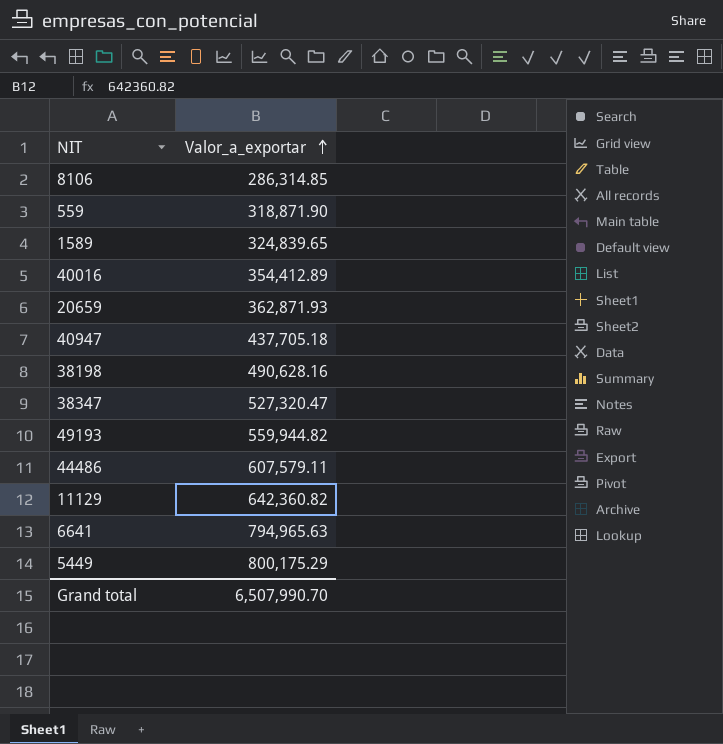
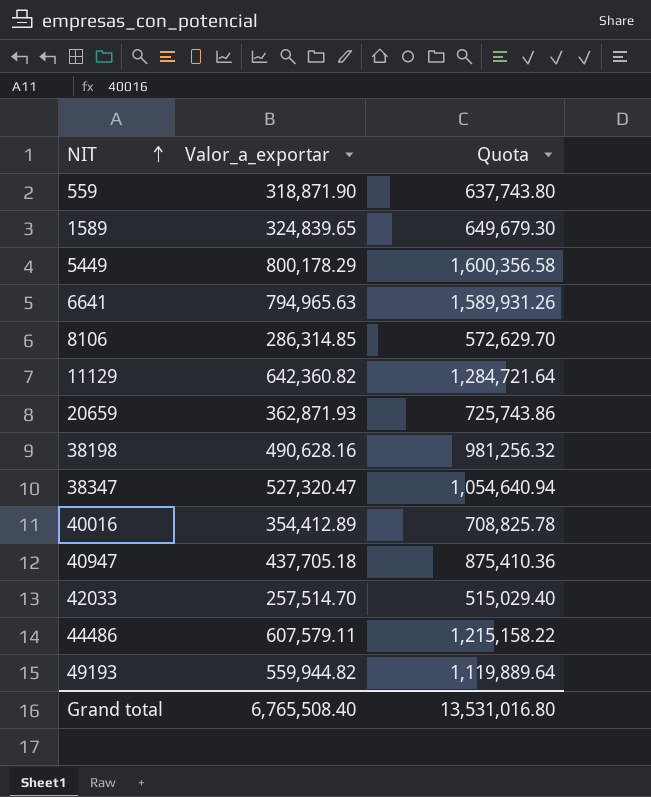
row order: Valor_a_exportar ascending -> NIT ascending
column Quota | formula: none -> [Valor_a_exportar] * 2
5449 | Valor_a_exportar: 800,175.29 -> 800,178.29
row 42033: none -> 257,514.70 | 515,029.40
Grand total | Valor_a_exportar: 6,507,990.70 -> 6,765,508.40

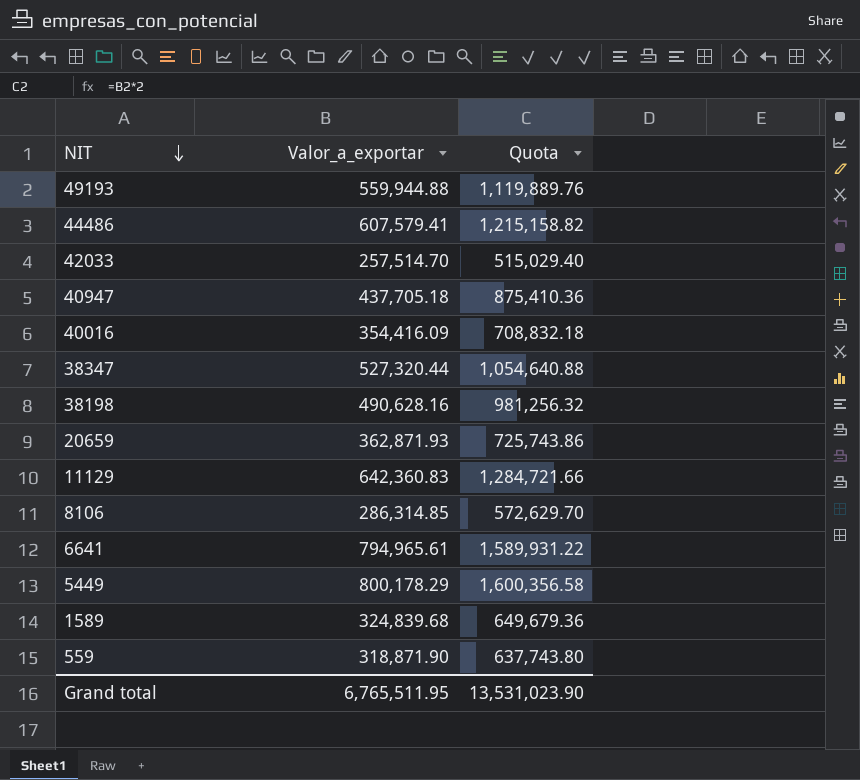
row order: NIT ascending -> NIT descending
49193 | Valor_a_exportar: 559,944.82 -> 559,944.88
49193 | Quota: 1,119,889.64 -> 1,119,889.76
44486 | Valor_a_exportar: 607,579.11 -> 607,579.41
44486 | Quota: 1,215,158.22 -> 1,215,158.82
40016 | Valor_a_exportar: 354,412.89 -> 354,416.09
40016 | Quota: 708,825.78 -> 708,832.18
38347 | Valor_a_exportar: 527,320.47 -> 527,320.44
38347 | Quota: 1,054,640.94 -> 1,054,640.88
11129 | Valor_a_exportar: 642,360.82 -> 642,360.83
11129 | Quota: 1,284,721.64 -> 1,284,721.66
6641 | Valor_a_exportar: 794,965.63 -> 794,965.61
6641 | Quota: 1,589,931.26 -> 1,589,931.22
1589 | Valor_a_exportar: 324,839.65 -> 324,839.68
1589 | Quota: 649,679.30 -> 649,679.36
Grand total | Valor_a_exportar: 6,765,508.40 -> 6,765,511.95
Grand total | Quota: 13,531,016.80 -> 13,531,023.90

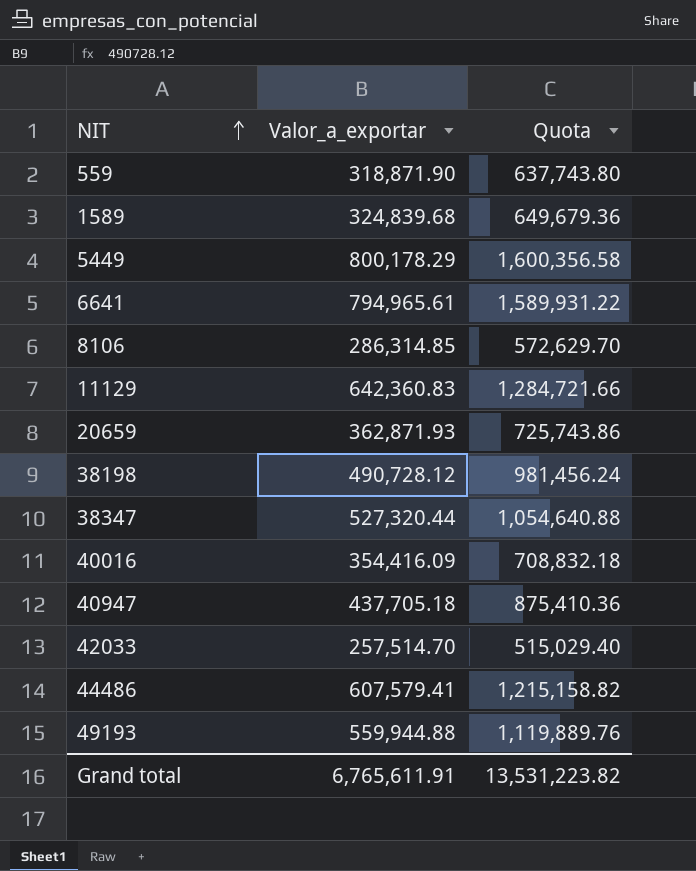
row order: NIT descending -> NIT ascending
38198 | Valor_a_exportar: 490,628.16 -> 490,728.12
38198 | Quota: 981,256.32 -> 981,456.24
Grand total | Valor_a_exportar: 6,765,511.95 -> 6,765,611.91
Grand total | Quota: 13,531,023.90 -> 13,531,223.82

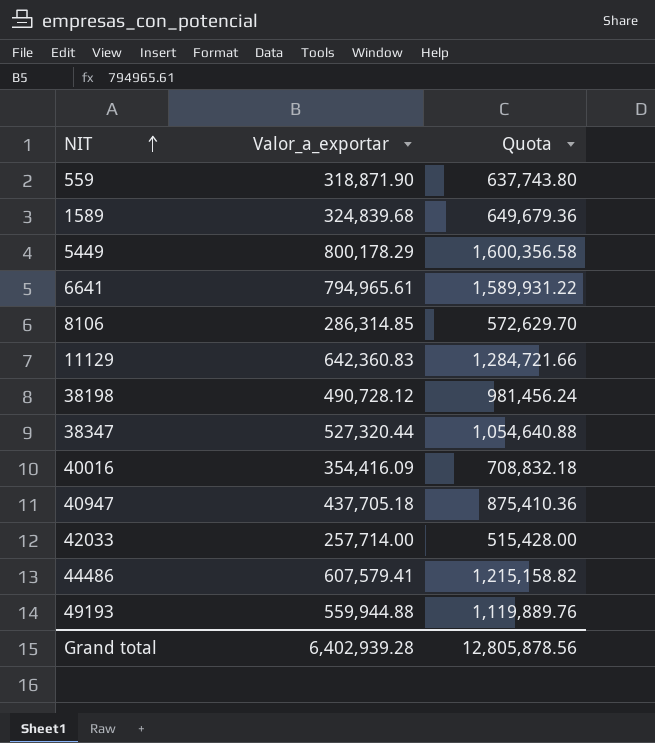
row 20659: 362,871.93 | 725,743.86 -> none
42033 | Valor_a_exportar: 257,514.70 -> 257,714.00
42033 | Quota: 515,029.40 -> 515,428.00
Grand total | Valor_a_exportar: 6,765,611.91 -> 6,402,939.28
Grand total | Quota: 13,531,223.82 -> 12,805,878.56

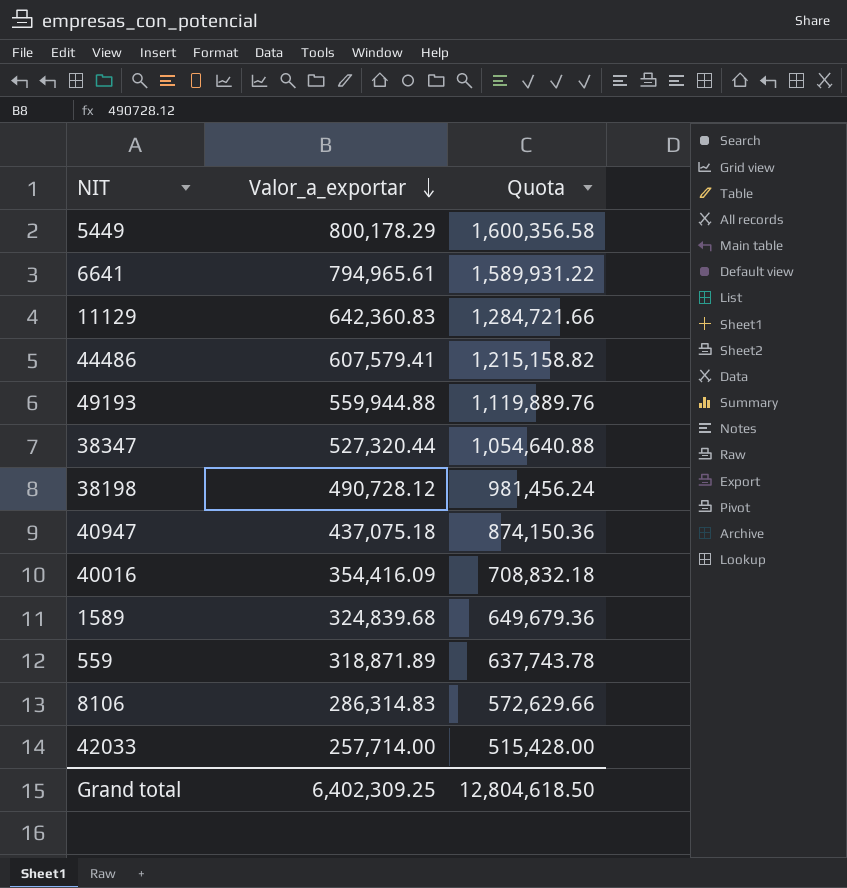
row order: NIT ascending -> Valor_a_exportar descending
40947 | Valor_a_exportar: 437,705.18 -> 437,075.18
40947 | Quota: 875,410.36 -> 874,150.36
559 | Valor_a_exportar: 318,871.90 -> 318,871.89
559 | Quota: 637,743.80 -> 637,743.78
8106 | Valor_a_exportar: 286,314.85 -> 286,314.83
8106 | Quota: 572,629.70 -> 572,629.66
Grand total | Valor_a_exportar: 6,402,939.28 -> 6,402,309.25
Grand total | Quota: 12,805,878.56 -> 12,804,618.50

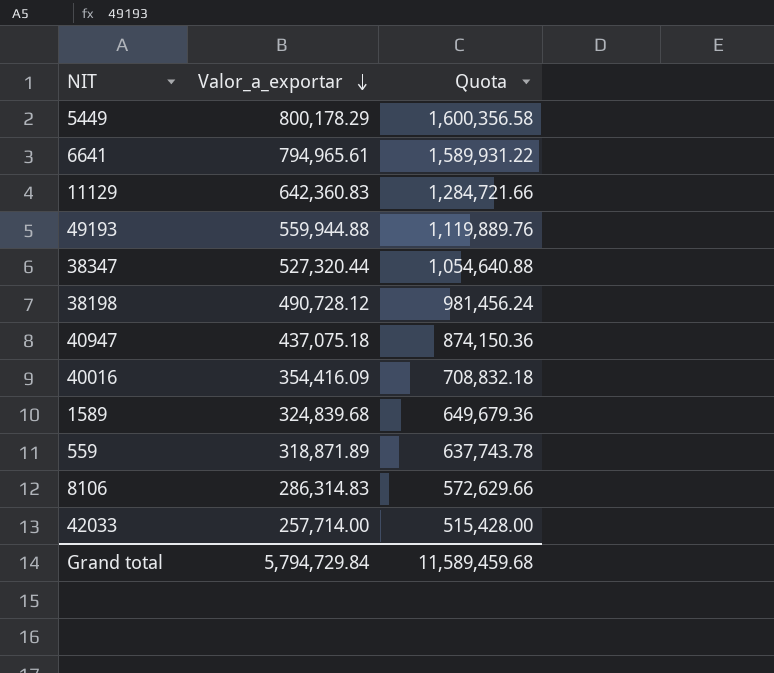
row 44486: 607,579.41 | 1,215,158.82 -> none
Grand total | Valor_a_exportar: 6,402,309.25 -> 5,794,729.84
Grand total | Quota: 12,804,618.50 -> 11,589,459.68

